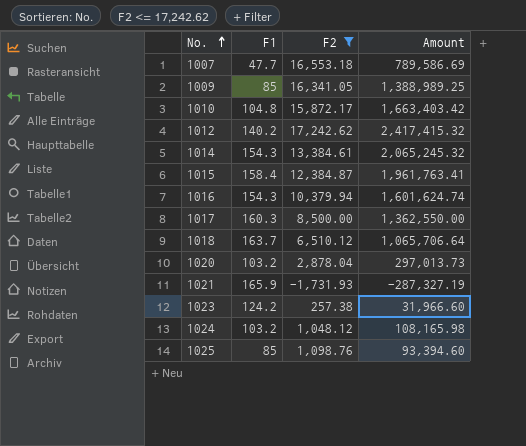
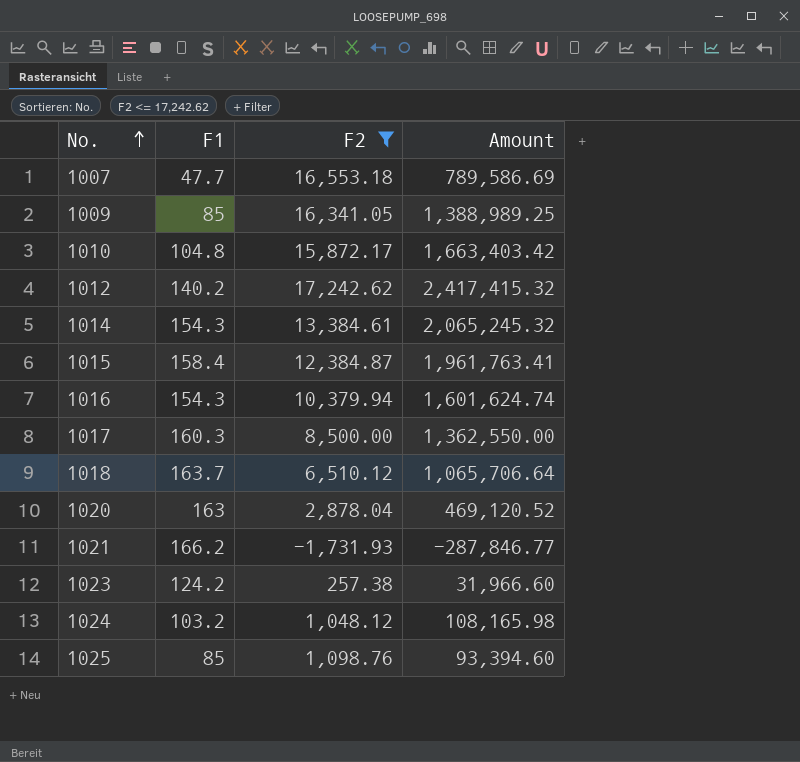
1020 | F1: 103.2 -> 163
1020 | Amount: 297,013.73 -> 469,120.52
1021 | F1: 165.9 -> 166.2
1021 | Amount: -287,327.19 -> -287,846.77

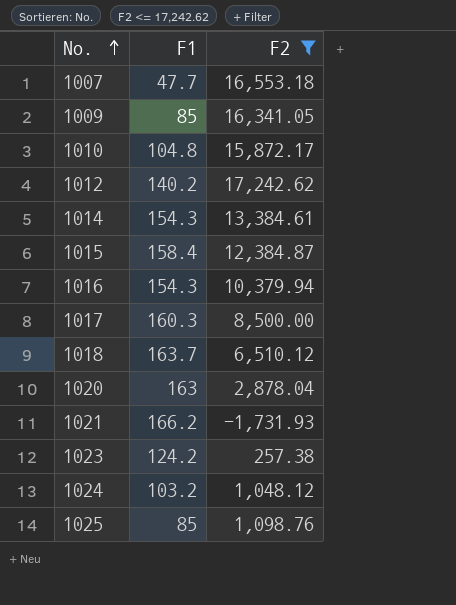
column Amount | formula: [F1] * [F2] -> none

